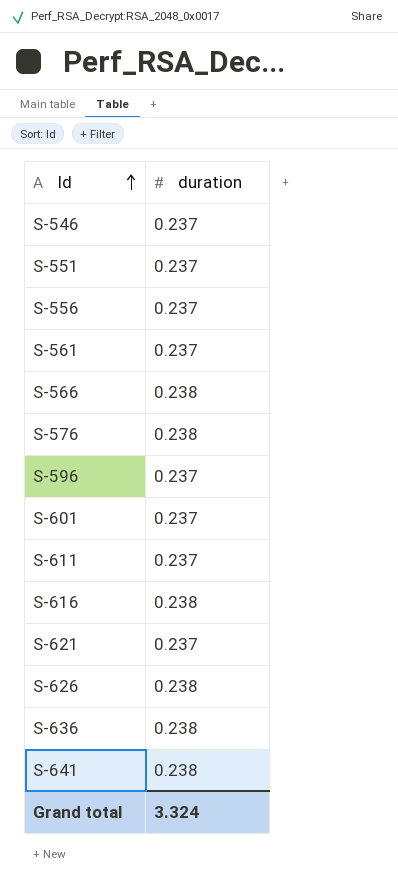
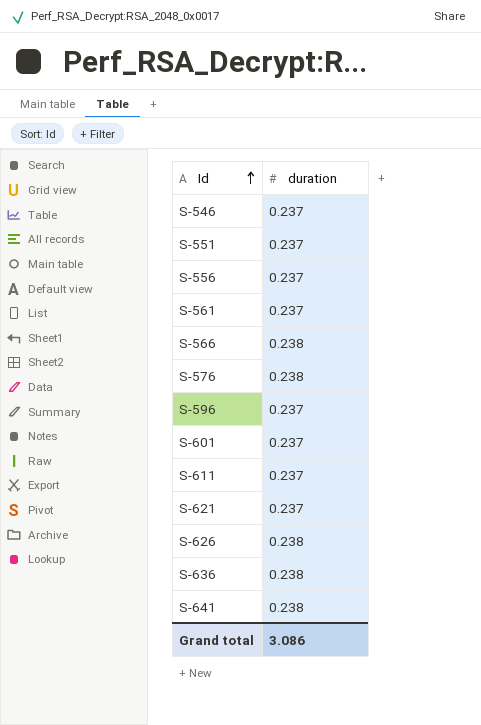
row S-616: 0.238 -> none
Grand total | duration: 3.324 -> 3.086

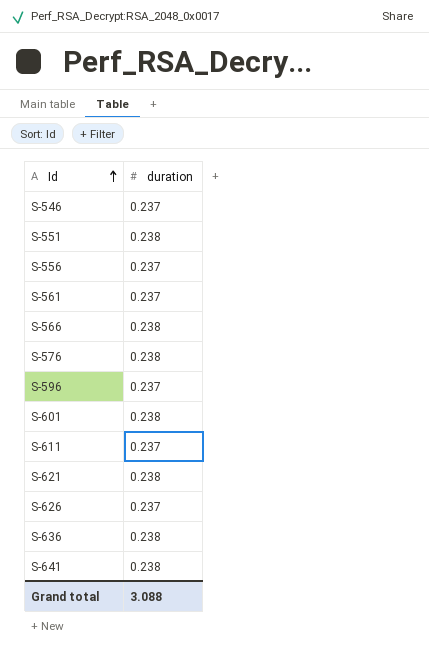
S-551 | duration: 0.237 -> 0.238
S-601 | duration: 0.237 -> 0.238
S-621 | duration: 0.237 -> 0.238
S-626 | duration: 0.238 -> 0.237
Grand total | duration: 3.086 -> 3.088

